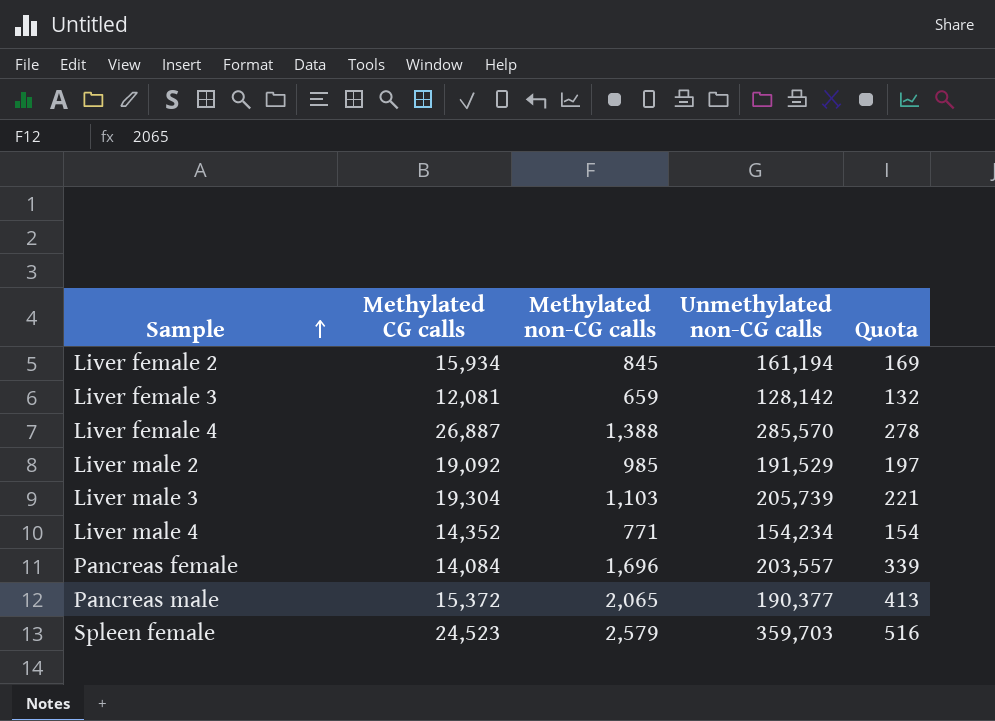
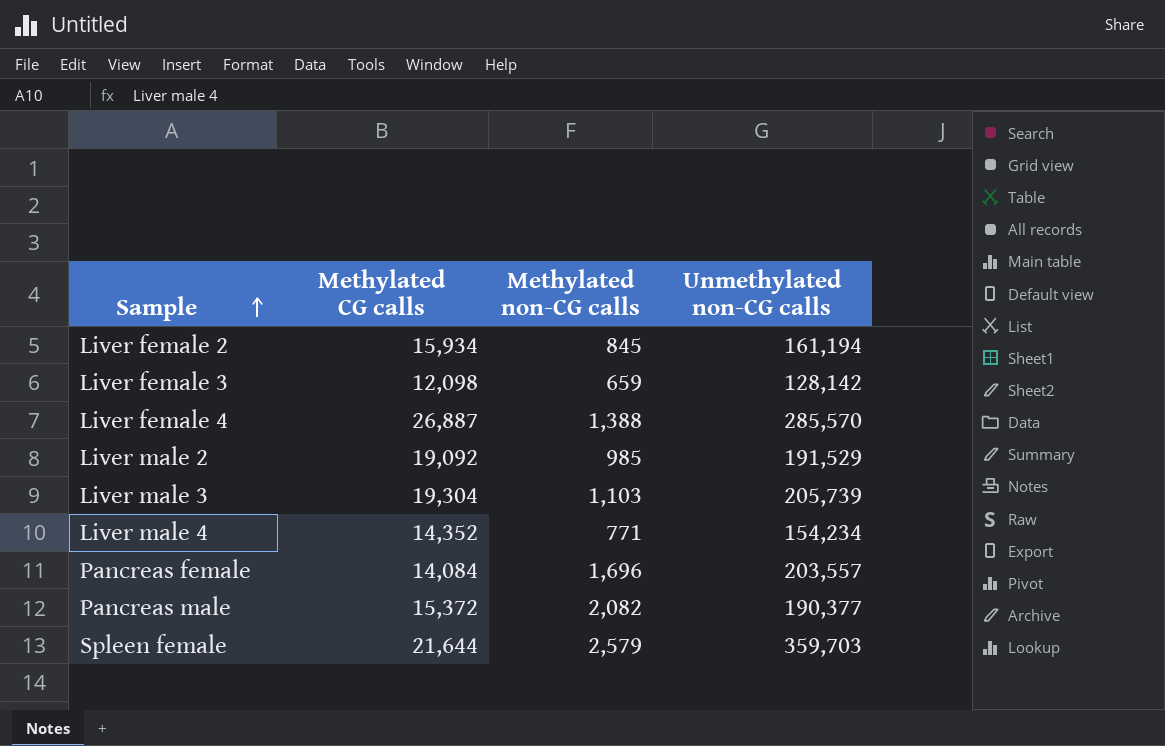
column Quota | formula: [Methylated non-CG calls] * 0.2 -> none
Liver female 3 | Methylated CG calls: 12,081 -> 12,098
Pancreas male | Methylated non-CG calls: 2,065 -> 2,082
Spleen female | Methylated CG calls: 24,523 -> 21,644

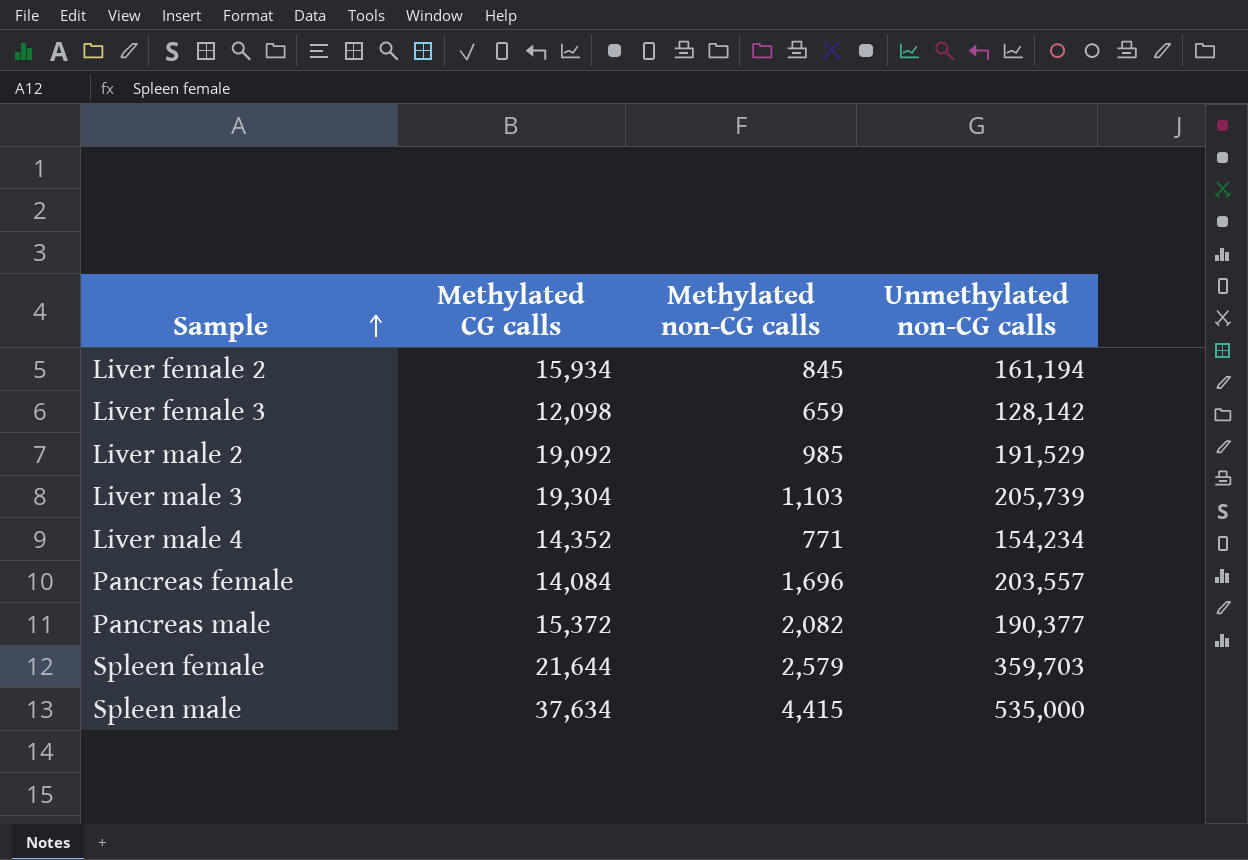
row Liver female 4: 26,887 | 1,388 | 285,570 -> none
row Spleen male: none -> 37,634 | 4,415 | 535,000

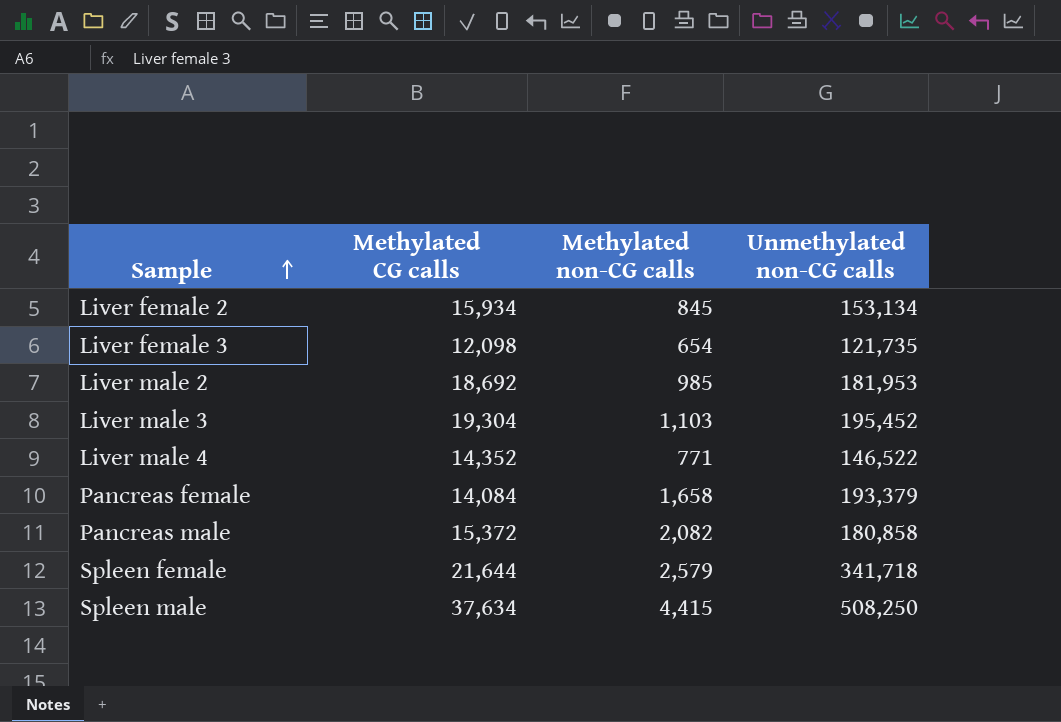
Liver female 2 | Unmethylated non-CG calls: 161,194 -> 153,134
Liver female 3 | Methylated non-CG calls: 659 -> 654
Liver female 3 | Unmethylated non-CG calls: 128,142 -> 121,735
Liver male 2 | Methylated CG calls: 19,092 -> 18,692
Liver male 2 | Unmethylated non-CG calls: 191,529 -> 181,953
Liver male 3 | Unmethylated non-CG calls: 205,739 -> 195,452
Liver male 4 | Unmethylated non-CG calls: 154,234 -> 146,522
Pancreas female | Methylated non-CG calls: 1,696 -> 1,658
Pancreas female | Unmethylated non-CG calls: 203,557 -> 193,379
Pancreas male | Unmethylated non-CG calls: 190,377 -> 180,858
Spleen female | Unmethylated non-CG calls: 359,703 -> 341,718
Spleen male | Unmethylated non-CG calls: 535,000 -> 508,250

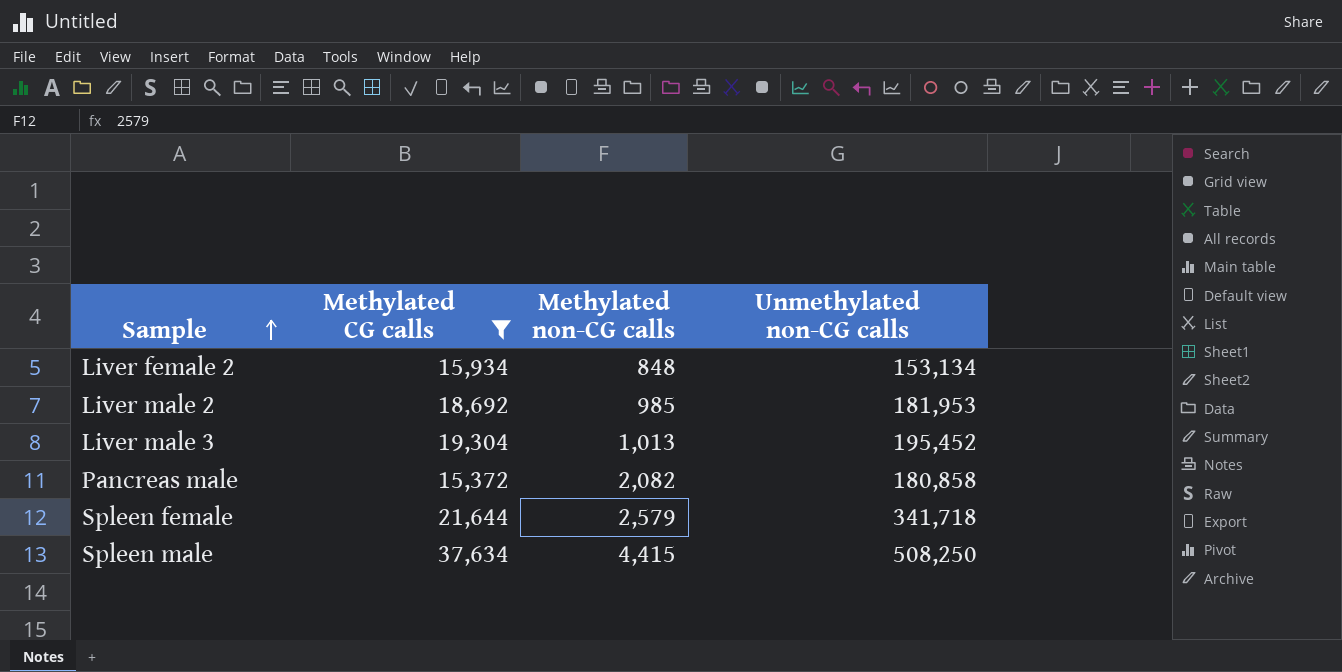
filter: none -> Methylated CG calls >= 15,372
Liver female 2 | Methylated non-CG calls: 845 -> 848
Liver male 3 | Methylated non-CG calls: 1,103 -> 1,013

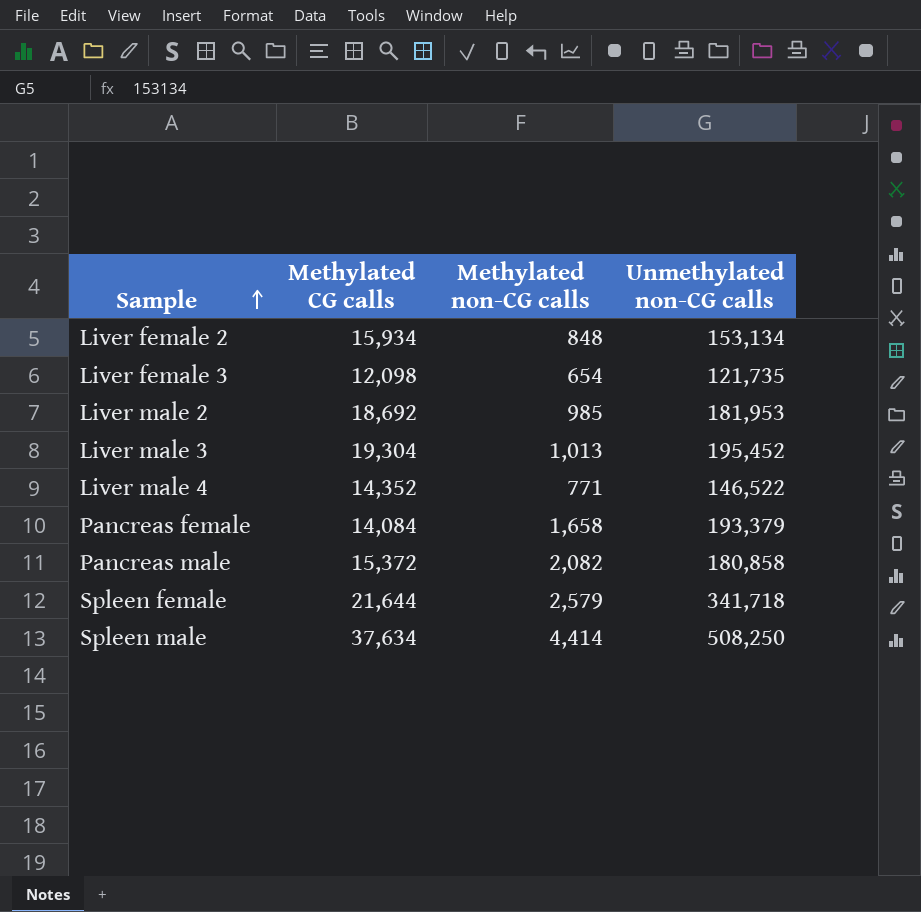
filter: Methylated CG calls >= 15,372 -> none
Spleen male | Methylated non-CG calls: 4,415 -> 4,414

